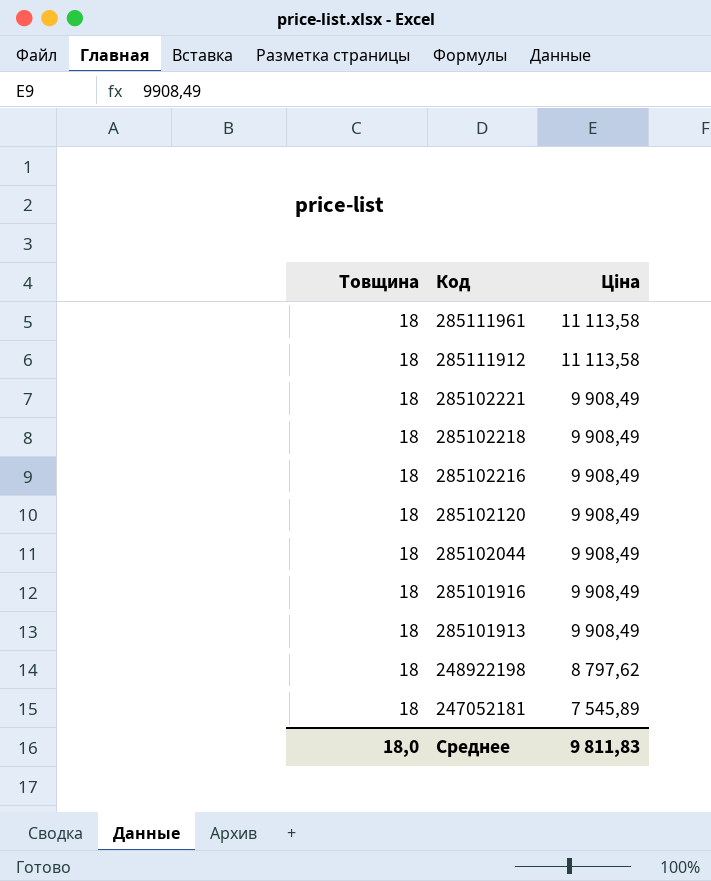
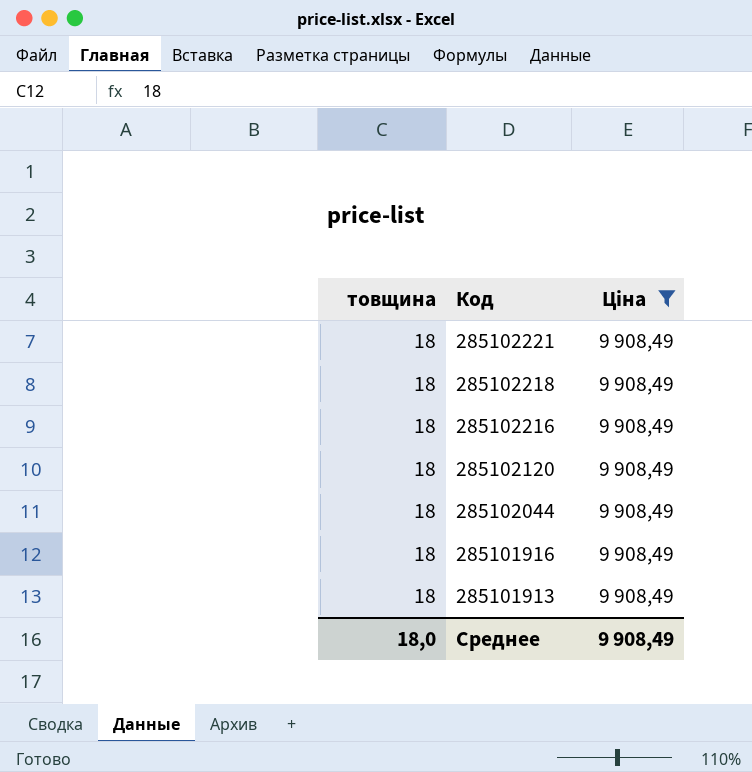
filter: none -> Ціна = 9 908,49
column name: Товщина -> товщина
Среднее | Ціна: 9 811,83 -> 9 908,49

